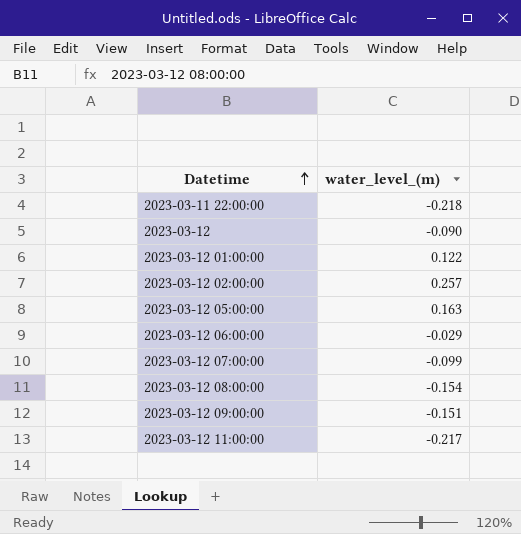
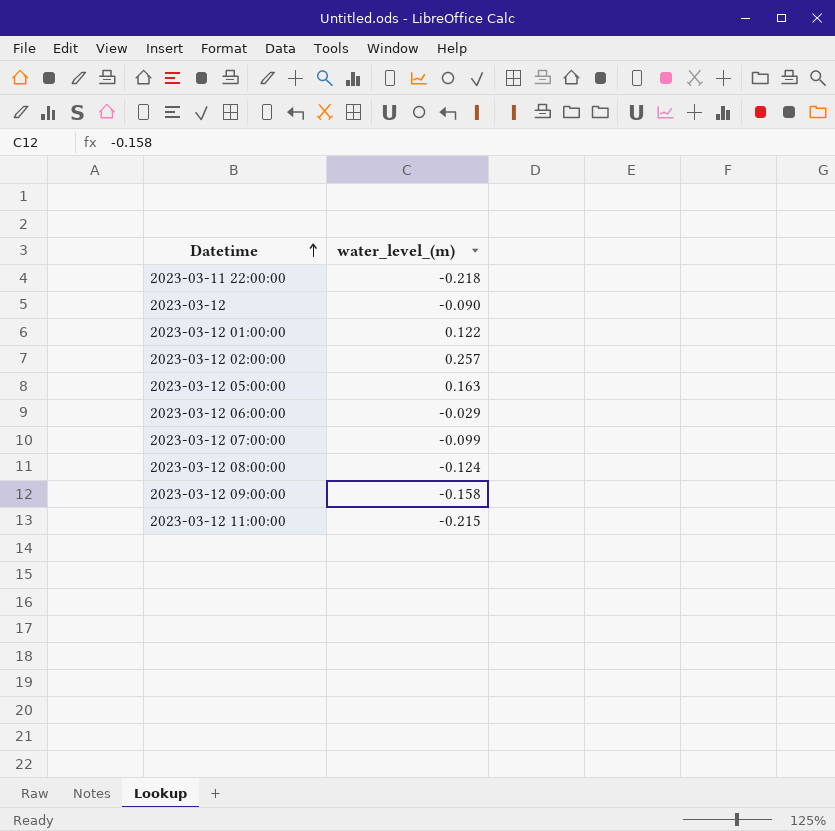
2023-03-12 08:00:00 | water_level_(m): -0.154 -> -0.124
2023-03-12 09:00:00 | water_level_(m): -0.151 -> -0.158
2023-03-12 11:00:00 | water_level_(m): -0.217 -> -0.215

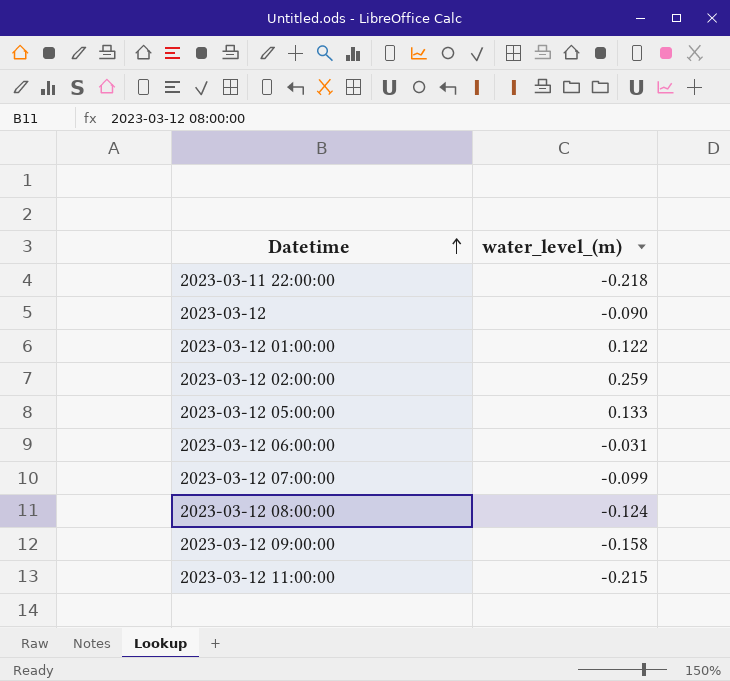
2023-03-12 02:00:00 | water_level_(m): 0.257 -> 0.259
2023-03-12 05:00:00 | water_level_(m): 0.163 -> 0.133
2023-03-12 06:00:00 | water_level_(m): -0.029 -> -0.031

